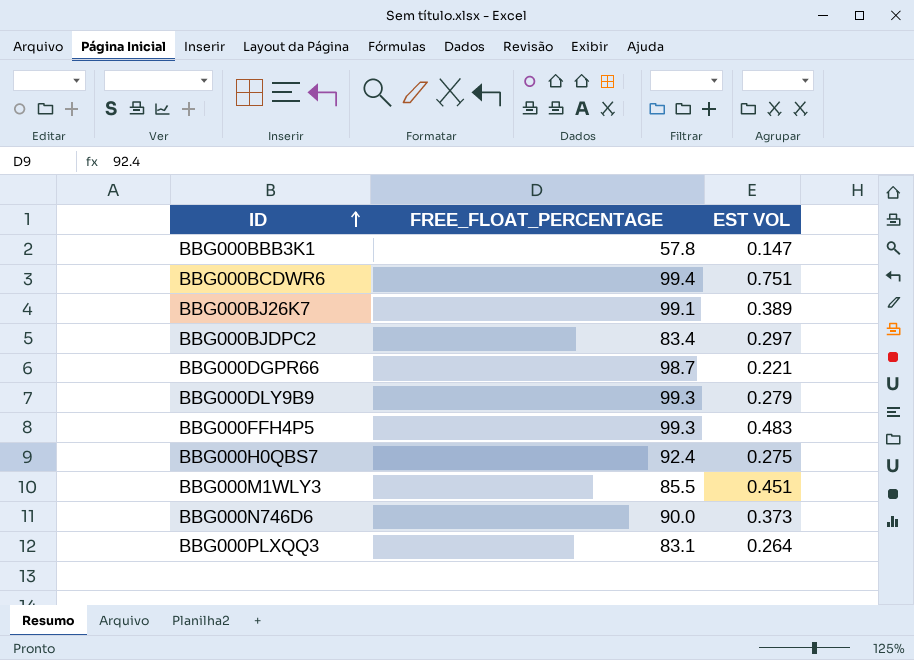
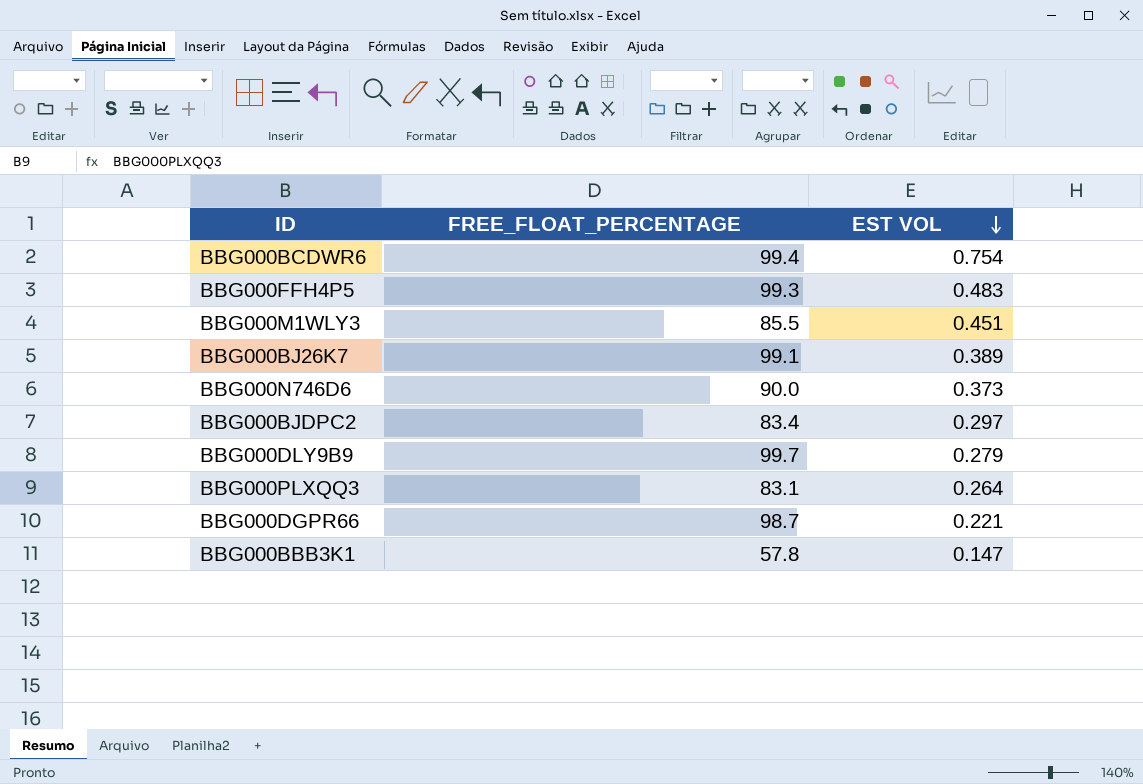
row order: ID ascending -> EST VOL descending
row BBG000H0QBS7: 92.4 | 0.275 -> none
BBG000BCDWR6 | EST VOL: 0.751 -> 0.754
BBG000DLY9B9 | FREE_FLOAT_PERCENTAGE: 99.3 -> 99.7

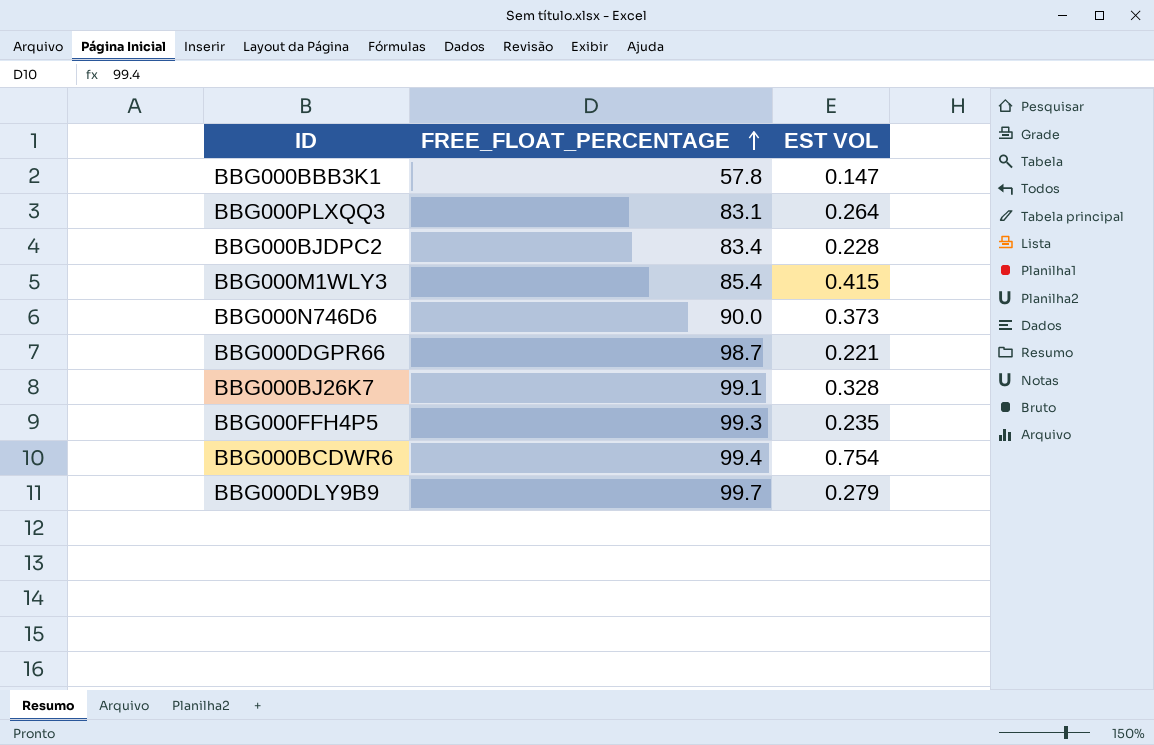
row order: EST VOL descending -> FREE_FLOAT_PERCENTAGE ascending
BBG000BJDPC2 | EST VOL: 0.297 -> 0.228
BBG000M1WLY3 | FREE_FLOAT_PERCENTAGE: 85.5 -> 85.4
BBG000M1WLY3 | EST VOL: 0.451 -> 0.415
BBG000BJ26K7 | EST VOL: 0.389 -> 0.328
BBG000FFH4P5 | EST VOL: 0.483 -> 0.235

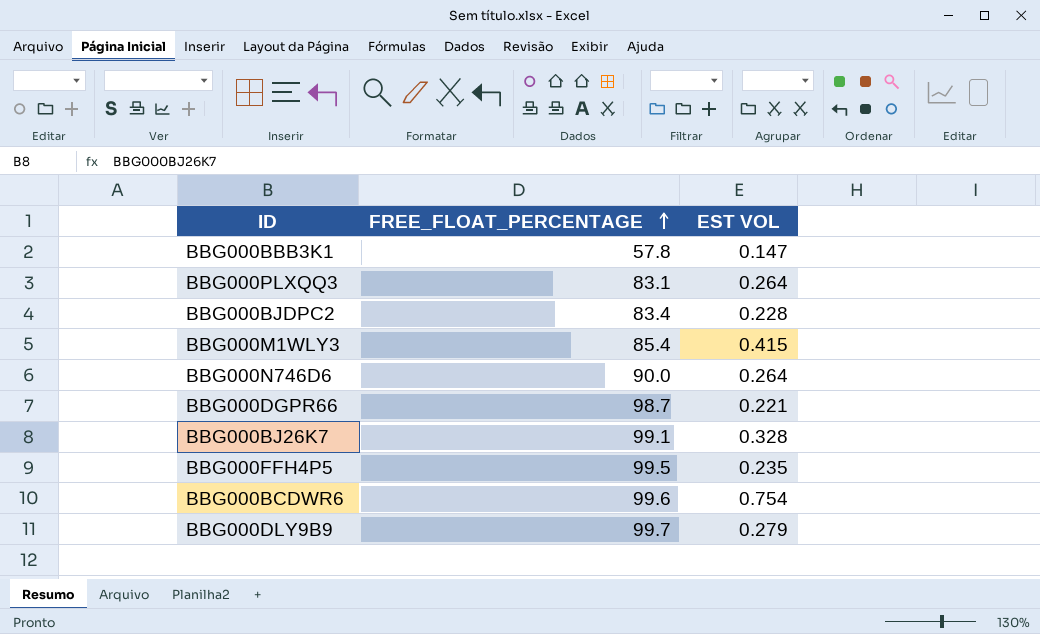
BBG000N746D6 | EST VOL: 0.373 -> 0.264
BBG000FFH4P5 | FREE_FLOAT_PERCENTAGE: 99.3 -> 99.5
BBG000BCDWR6 | FREE_FLOAT_PERCENTAGE: 99.4 -> 99.6

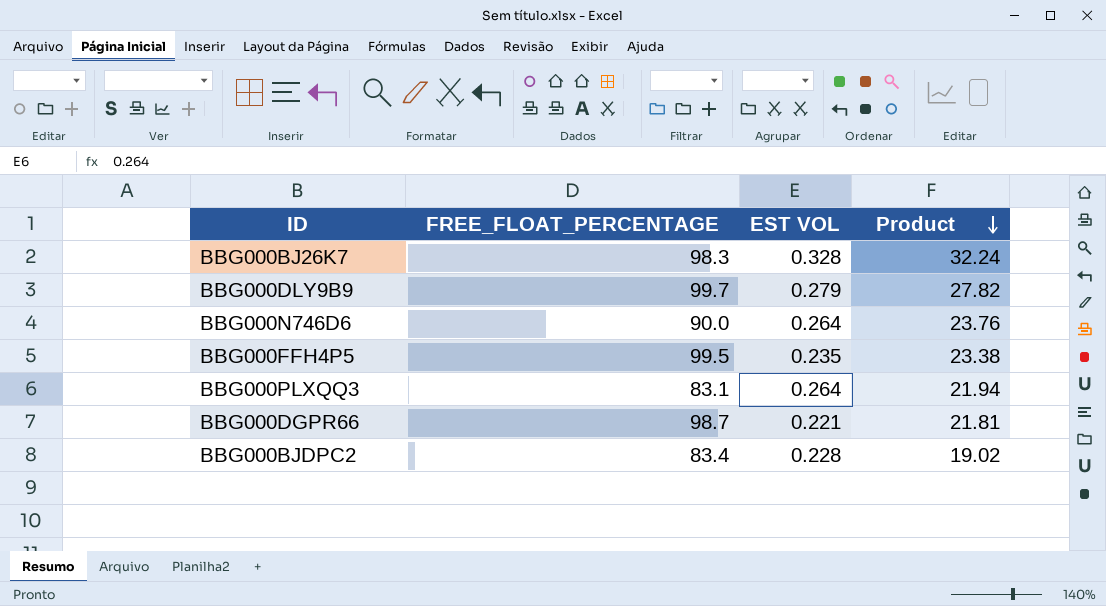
row order: FREE_FLOAT_PERCENTAGE ascending -> Product descending
column Product | formula: none -> [FREE_FLOAT_PERCENTAGE] * [EST VOL]
row BBG000BBB3K1: 57.8 | 0.147 -> none
row BBG000M1WLY3: 85.4 | 0.415 -> none
row BBG000BCDWR6: 99.6 | 0.754 -> none
BBG000BJ26K7 | FREE_FLOAT_PERCENTAGE: 99.1 -> 98.3

